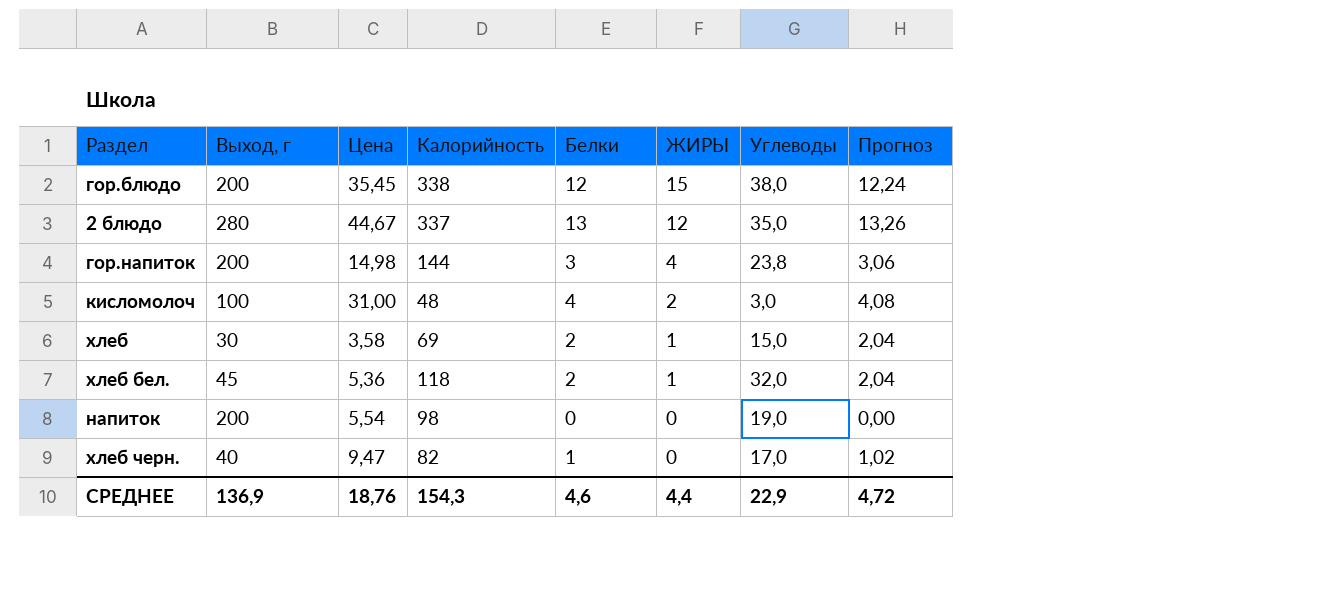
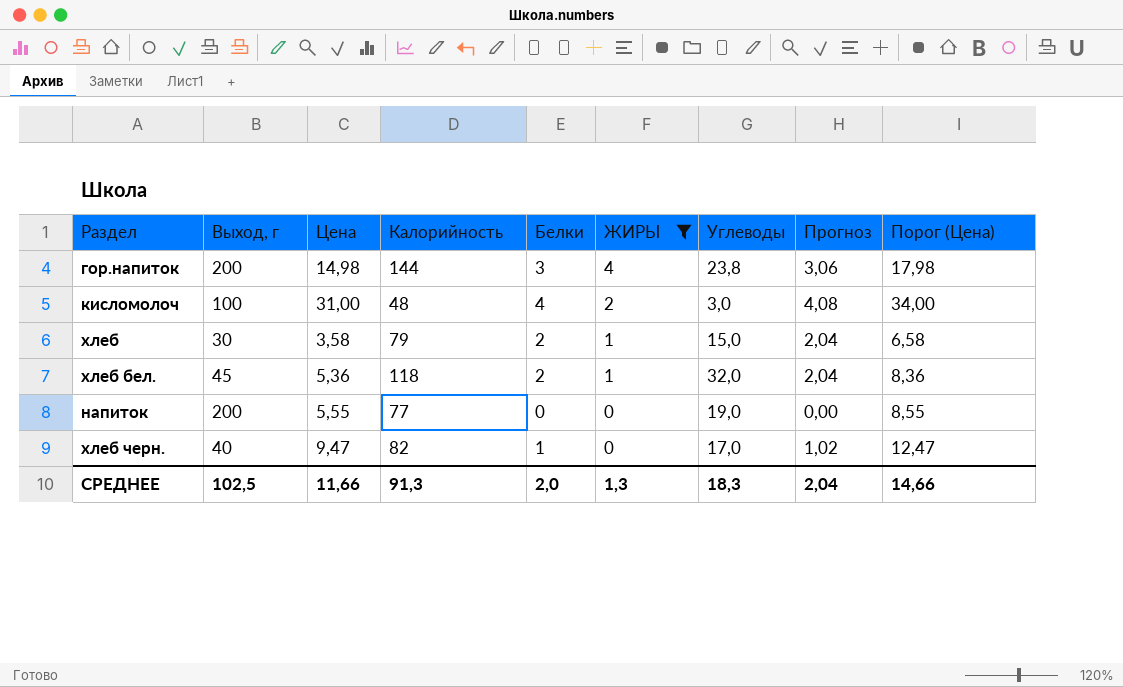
filter: none -> ЖИРЫ <= 4
column Порог (Цена) | formula: none -> [Цена] + 3
хлеб | Калорийность: 69 -> 79
напиток | Цена: 5,54 -> 5,55
напиток | Калорийность: 98 -> 77
СРЕДНЕЕ | Выход, г: 136,9 -> 102,5
СРЕДНЕЕ | Цена: 18,76 -> 11,66
СРЕДНЕЕ | Калорийность: 154,3 -> 91,3
СРЕДНЕЕ | Белки: 4,6 -> 2,0
СРЕДНЕЕ | ЖИРЫ: 4,4 -> 1,3
СРЕДНЕЕ | Углеводы: 22,9 -> 18,3
СРЕДНЕЕ | Прогноз: 4,72 -> 2,04

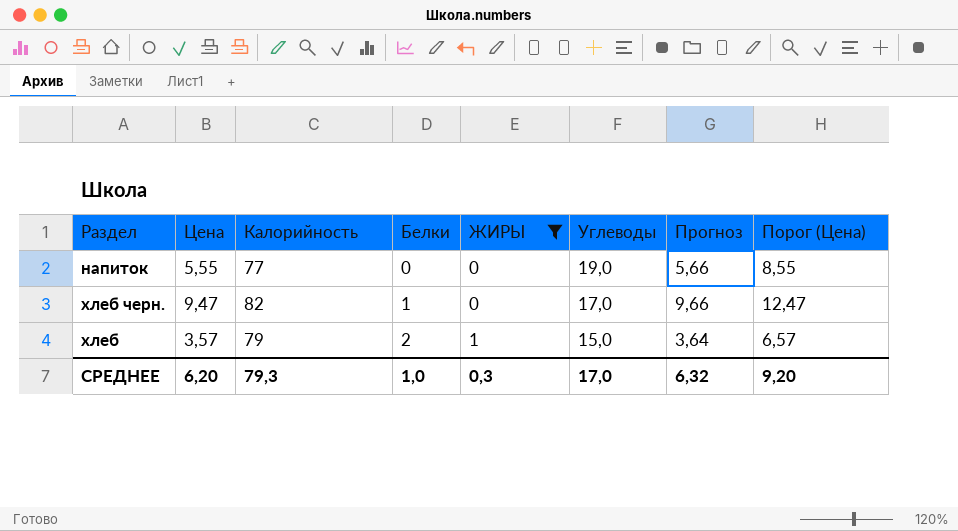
row order: ЖИРЫ descending -> Белки ascending
column Выход, г | position: 2 -> none
column Прогноз | formula: [Белки] * 1,02 -> [Цена] * 1,02
row гор.напиток: 200 | 14,98 | 144 | 3 | 4 | 23,8 | 3,06 | 17,98 -> none
row кисломолоч: 100 | 31,00 | 48 | 4 | 2 | 3,0 | 4,08 | 34,00 -> none
row хлеб бел.: 45 | 5,36 | 118 | 2 | 1 | 32,0 | 2,04 | 8,36 -> none
хлеб | Цена: 3,58 -> 3,57
хлеб | Порог (Цена): 6,58 -> 6,57
СРЕДНЕЕ | Цена: 11,66 -> 6,20
СРЕДНЕЕ | Калорийность: 91,3 -> 79,3
СРЕДНЕЕ | Белки: 2,0 -> 1,0
СРЕДНЕЕ | ЖИРЫ: 1,3 -> 0,3
СРЕДНЕЕ | Углеводы: 18,3 -> 17,0
СРЕДНЕЕ | Прогноз: 2,04 -> 6,32
СРЕДНЕЕ | Порог (Цена): 14,66 -> 9,20

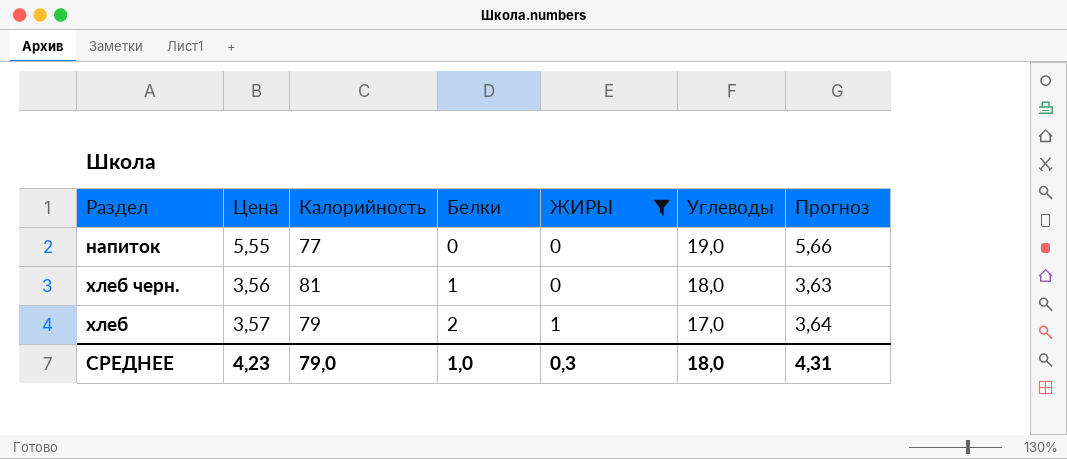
column Порог (Цена) | formula: [Цена] + 3 -> none
хлеб черн. | Цена: 9,47 -> 3,56
хлеб черн. | Калорийность: 82 -> 81
хлеб черн. | Углеводы: 17,0 -> 18,0
хлеб черн. | Прогноз: 9,66 -> 3,63
хлеб | Углеводы: 15,0 -> 17,0
СРЕДНЕЕ | Цена: 6,20 -> 4,23
СРЕДНЕЕ | Калорийность: 79,3 -> 79,0
СРЕДНЕЕ | Углеводы: 17,0 -> 18,0
СРЕДНЕЕ | Прогноз: 6,32 -> 4,31

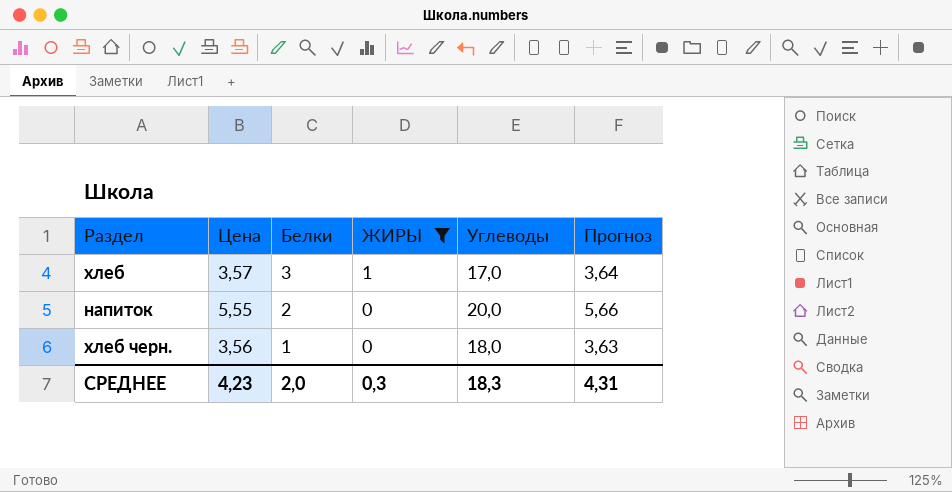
row order: Белки ascending -> Белки descending
column Калорийность | position: 3 -> none
хлеб | Белки: 2 -> 3
напиток | Белки: 0 -> 2
напиток | Углеводы: 19,0 -> 20,0
СРЕДНЕЕ | Белки: 1,0 -> 2,0
СРЕДНЕЕ | Углеводы: 18,0 -> 18,3

